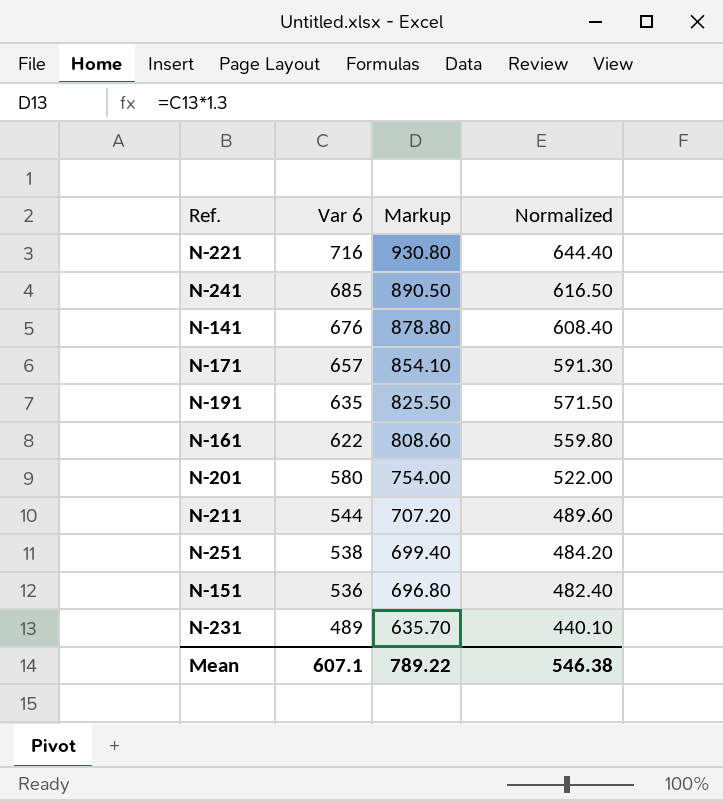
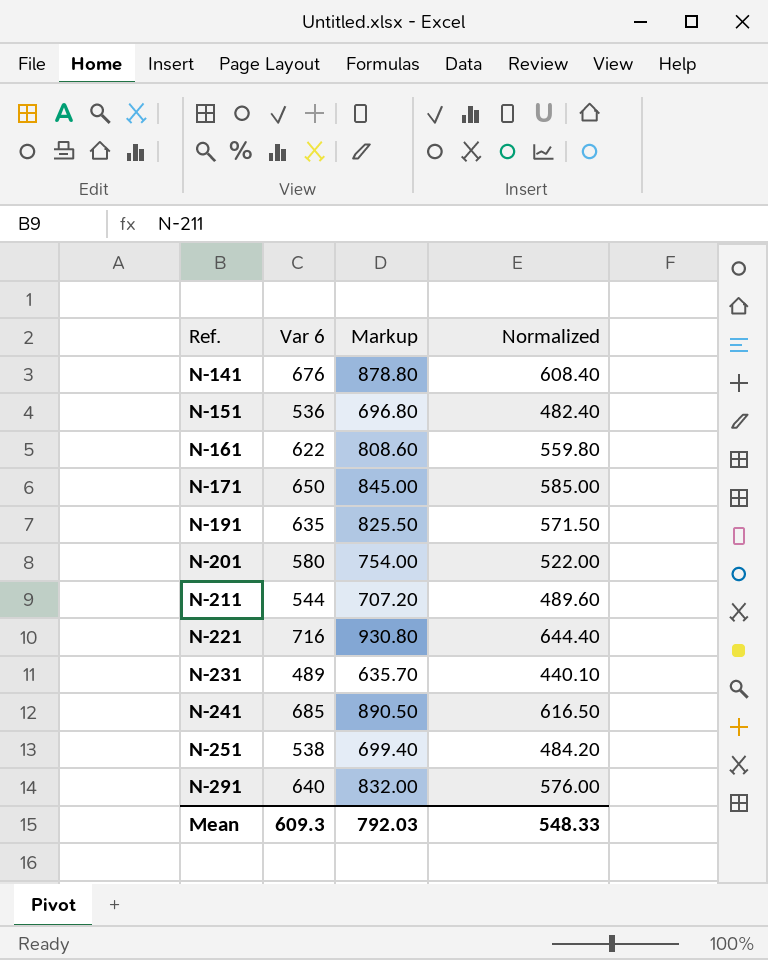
row order: Var 6 descending -> Ref. ascending
N-171 | Var 6: 657 -> 650
N-171 | Markup: 854.10 -> 845.00
N-171 | Normalized: 591.30 -> 585.00
row N-291: none -> 640 | 832.00 | 576.00
Mean | Var 6: 607.1 -> 609.3
Mean | Markup: 789.22 -> 792.03
Mean | Normalized: 546.38 -> 548.33

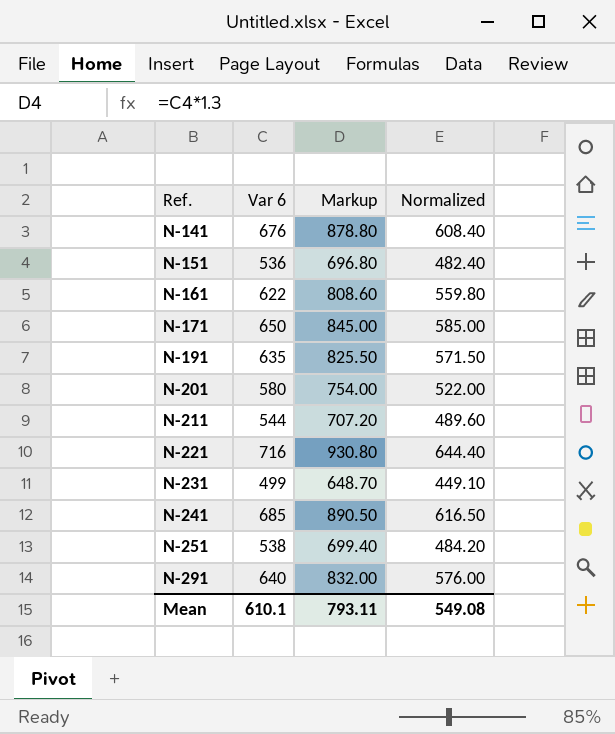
N-231 | Var 6: 489 -> 499
N-231 | Markup: 635.70 -> 648.70
N-231 | Normalized: 440.10 -> 449.10
Mean | Var 6: 609.3 -> 610.1
Mean | Markup: 792.03 -> 793.11
Mean | Normalized: 548.33 -> 549.08

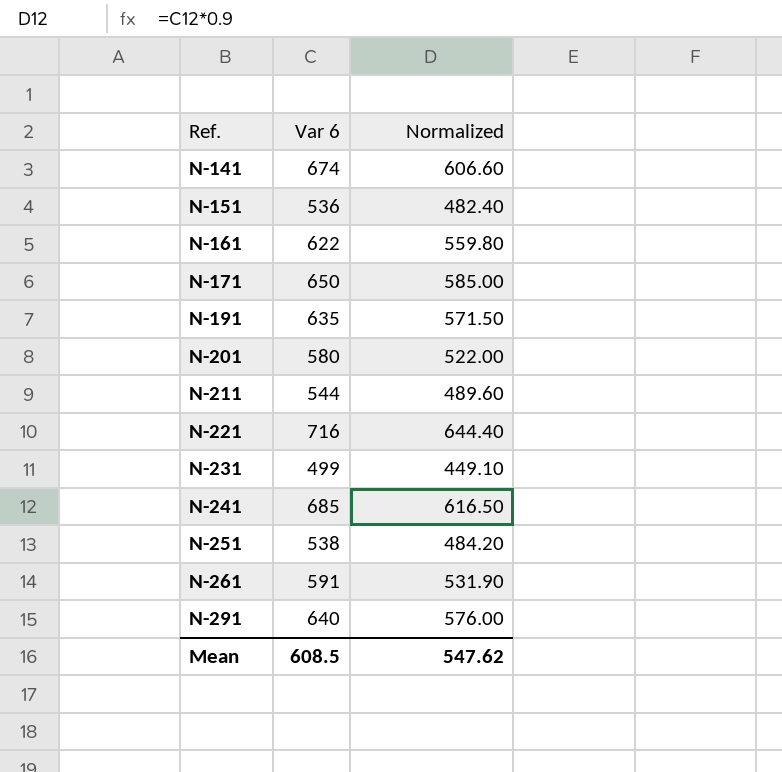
column Markup | formula: [Var 6] * 1.3 -> none
N-141 | Var 6: 676 -> 674
N-141 | Normalized: 608.40 -> 606.60
row N-261: none -> 591 | 531.90
Mean | Var 6: 610.1 -> 608.5
Mean | Normalized: 549.08 -> 547.62

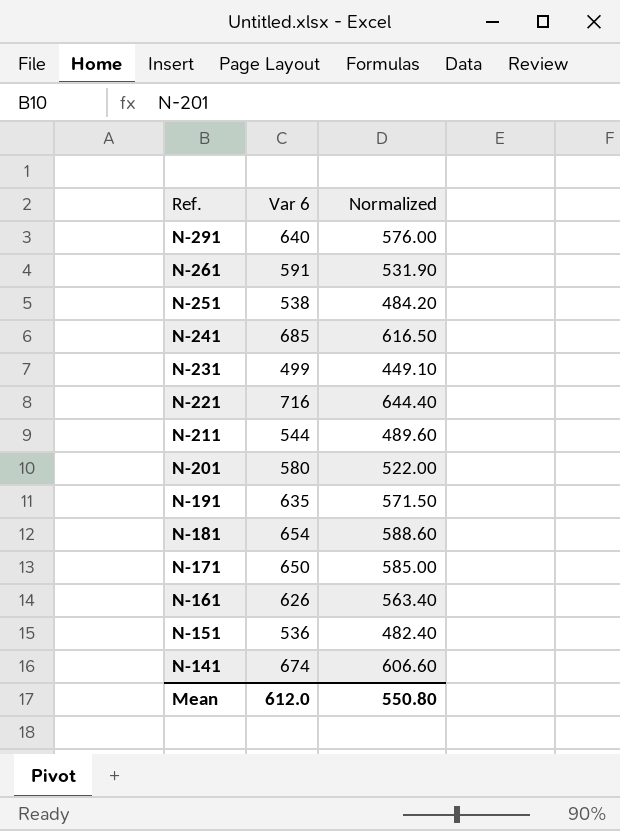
row order: Ref. ascending -> Ref. descending
row N-181: none -> 654 | 588.60
N-161 | Var 6: 622 -> 626
N-161 | Normalized: 559.80 -> 563.40
Mean | Var 6: 608.5 -> 612.0
Mean | Normalized: 547.62 -> 550.80

